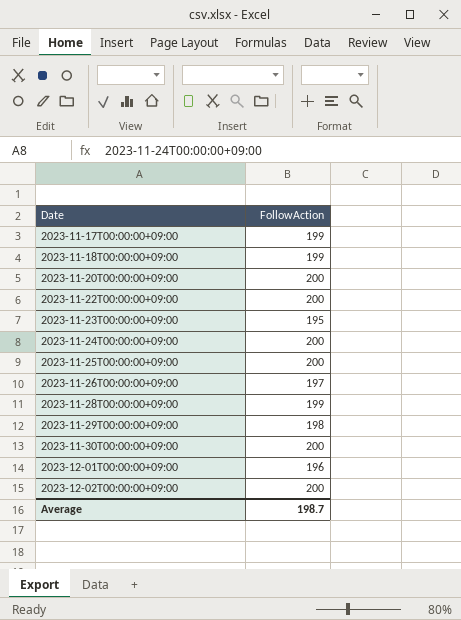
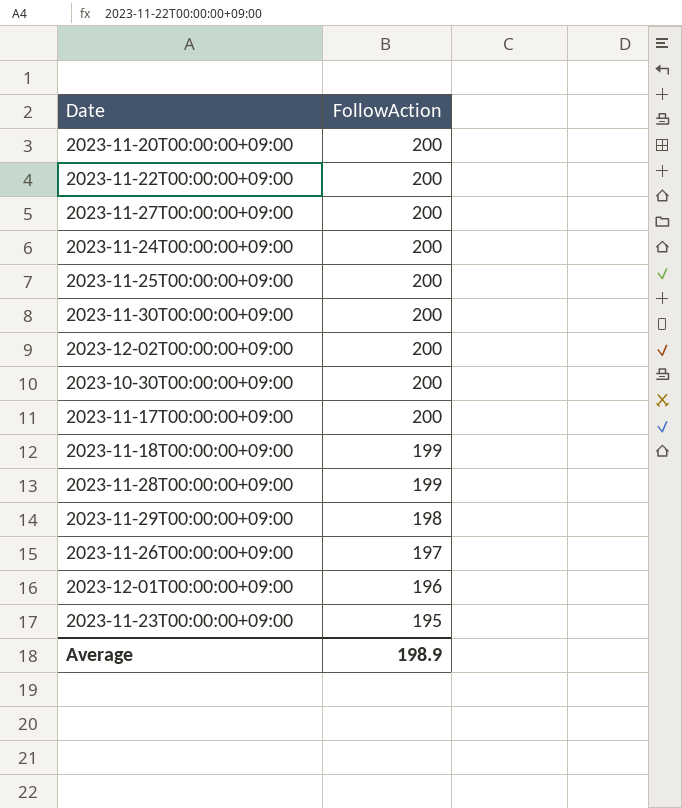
row order: Date ascending -> FollowAction descending
row 2023-11-27T00:00:00+09:00: none -> 200
row 2023-10-30T00:00:00+09:00: none -> 200
2023-11-17T00:00:00+09:00 | FollowAction: 199 -> 200
Average | FollowAction: 198.7 -> 198.9

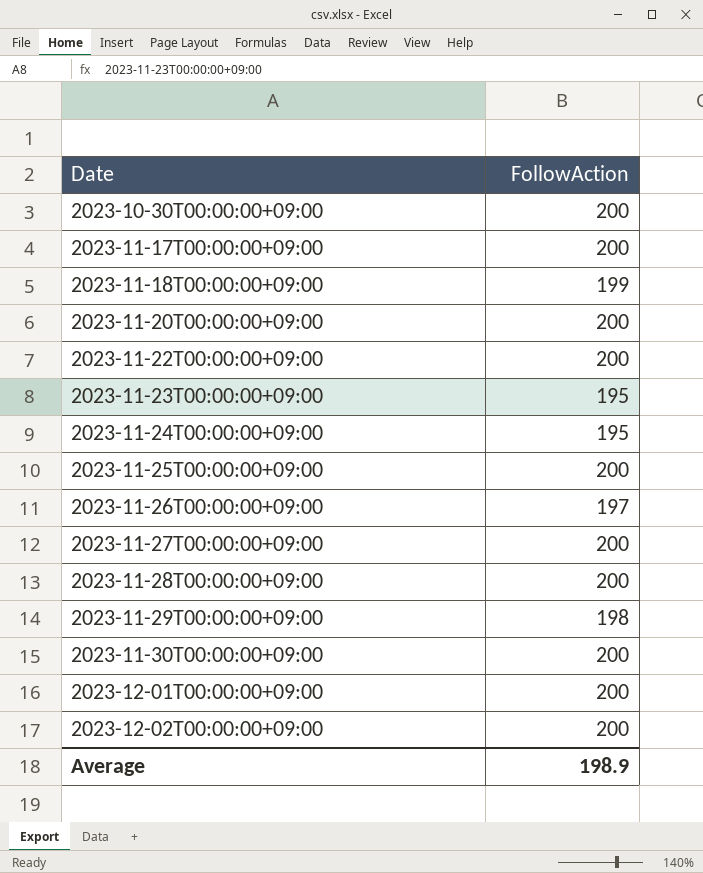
row order: FollowAction descending -> Date ascending
2023-11-24T00:00:00+09:00 | FollowAction: 200 -> 195
2023-11-28T00:00:00+09:00 | FollowAction: 199 -> 200
2023-12-01T00:00:00+09:00 | FollowAction: 196 -> 200

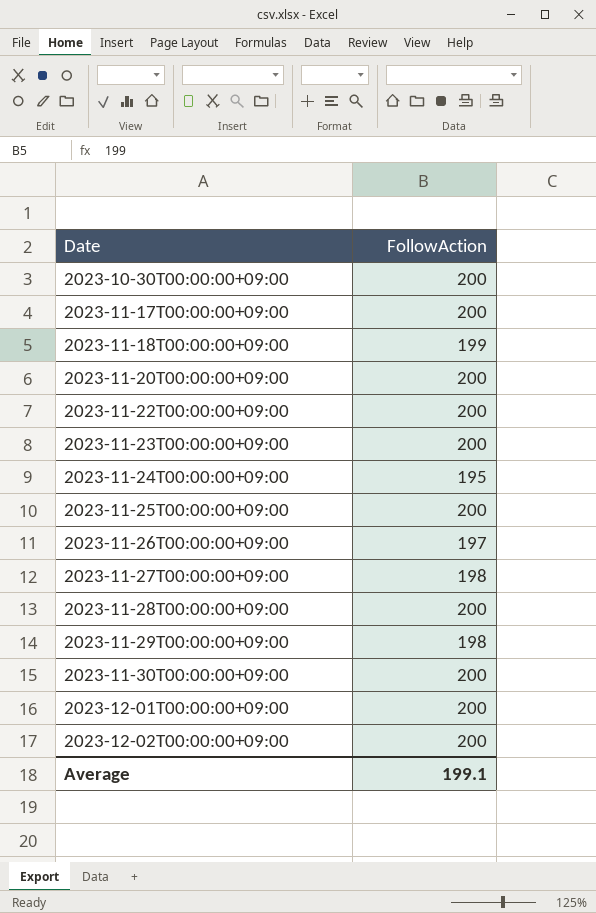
2023-11-23T00:00:00+09:00 | FollowAction: 195 -> 200
2023-11-27T00:00:00+09:00 | FollowAction: 200 -> 198
Average | FollowAction: 198.9 -> 199.1

